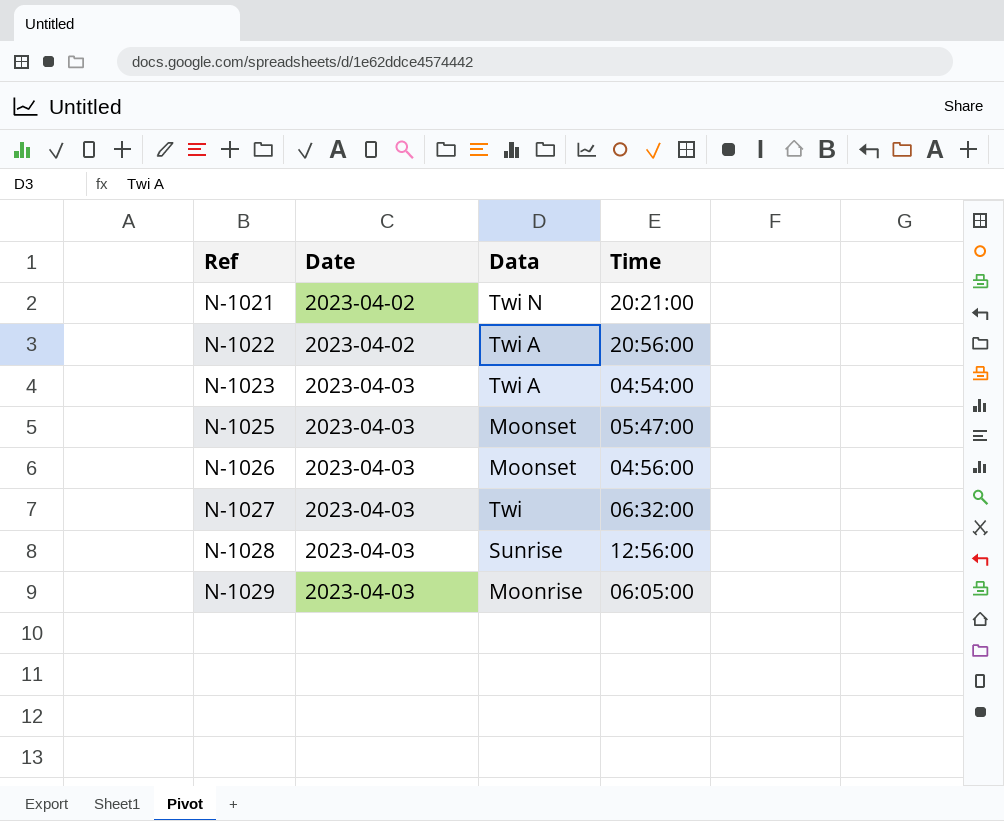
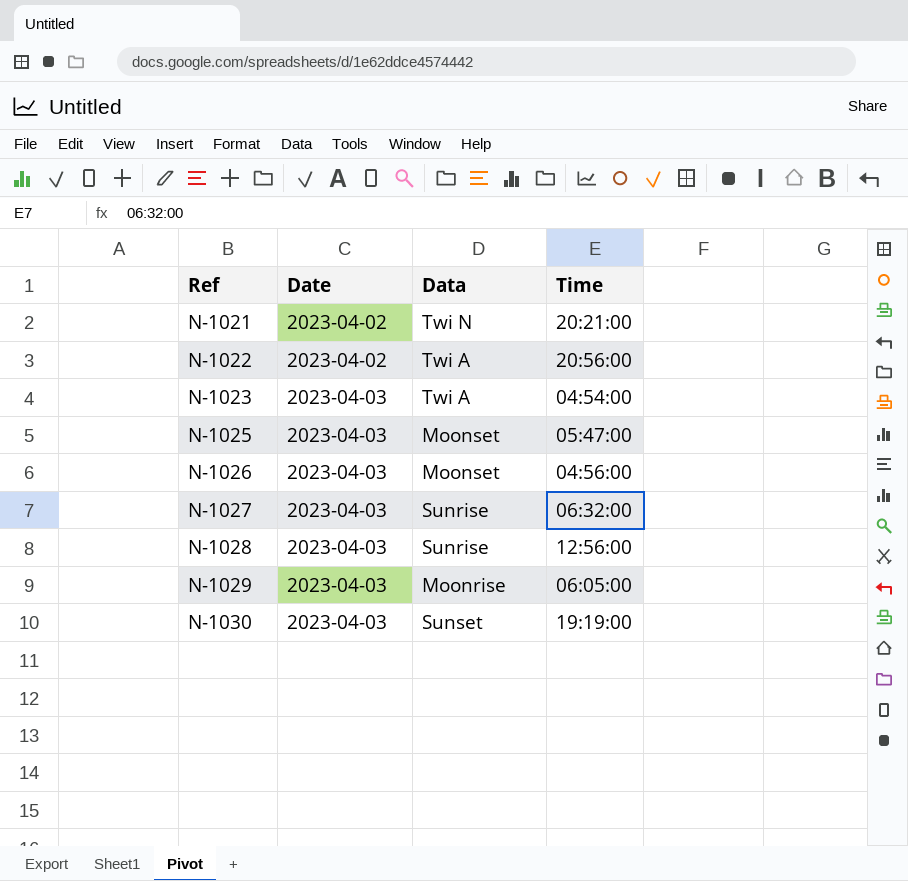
N-1027 | Data: Twi -> Sunrise
row N-1030: none -> 2023-04-03 | Sunset | 19:19:00

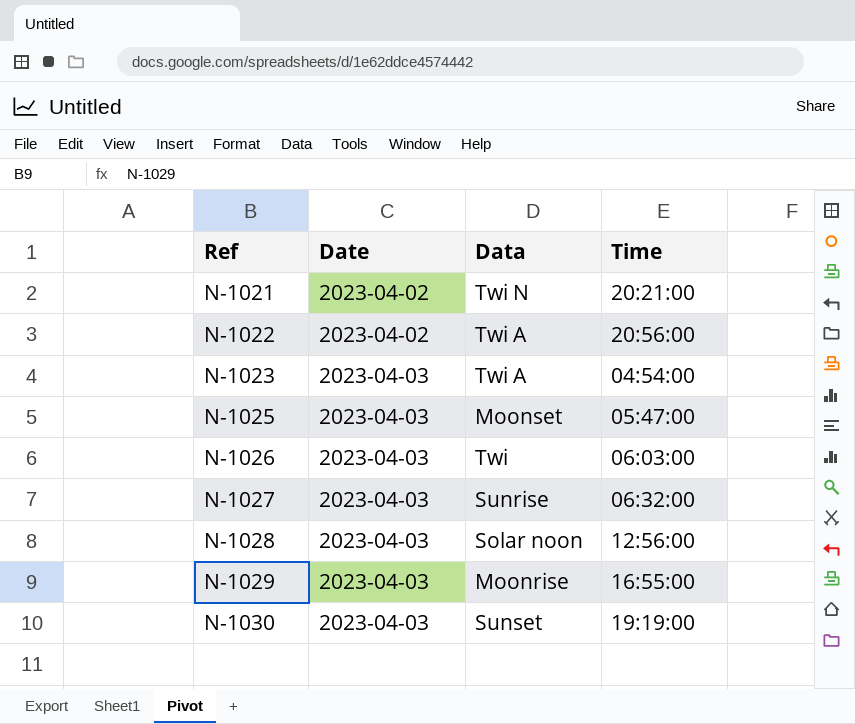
N-1026 | Data: Moonset -> Twi
N-1026 | Time: 04:56:00 -> 06:03:00
N-1028 | Data: Sunrise -> Solar noon
N-1029 | Time: 06:05:00 -> 16:55:00

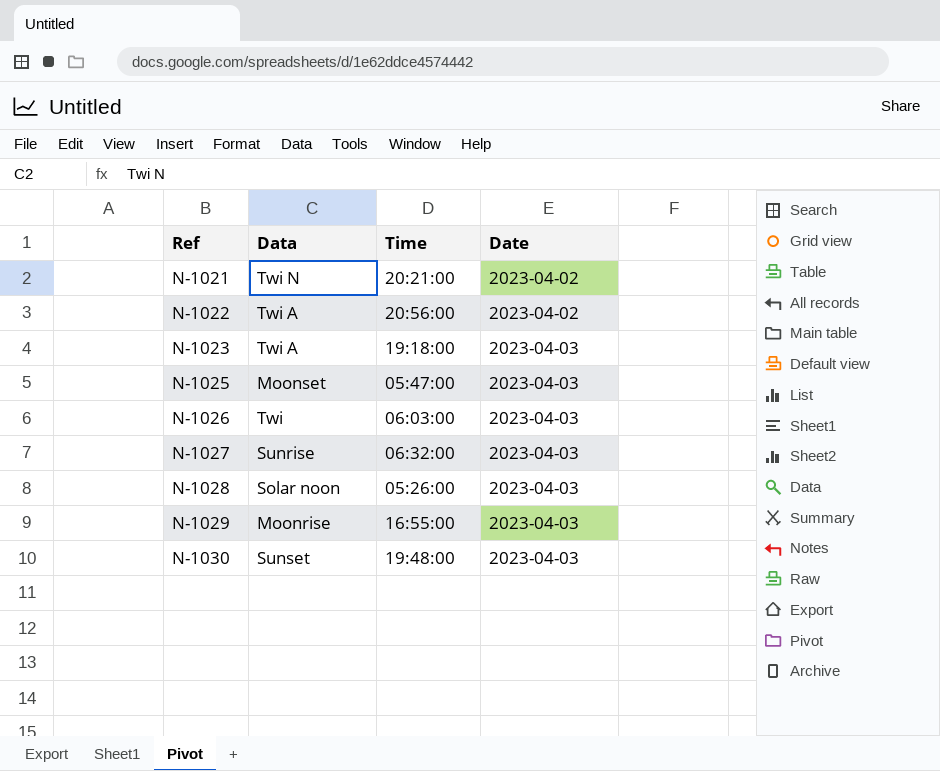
column Date | position: 2 -> 4
N-1023 | Time: 04:54:00 -> 19:18:00
N-1028 | Time: 12:56:00 -> 05:26:00
N-1030 | Time: 19:19:00 -> 19:48:00

